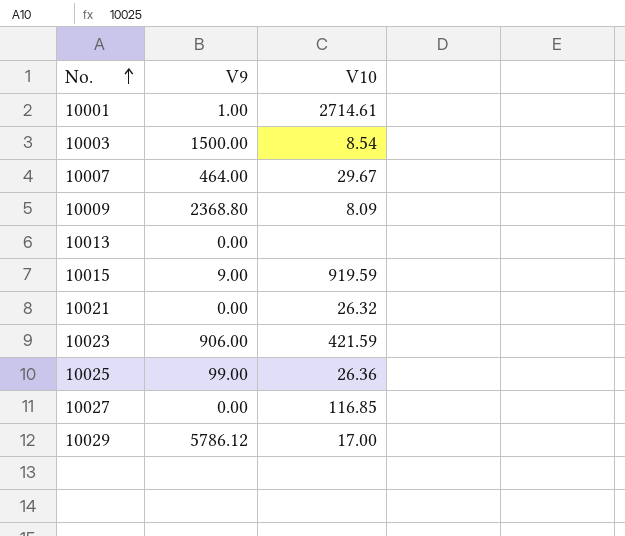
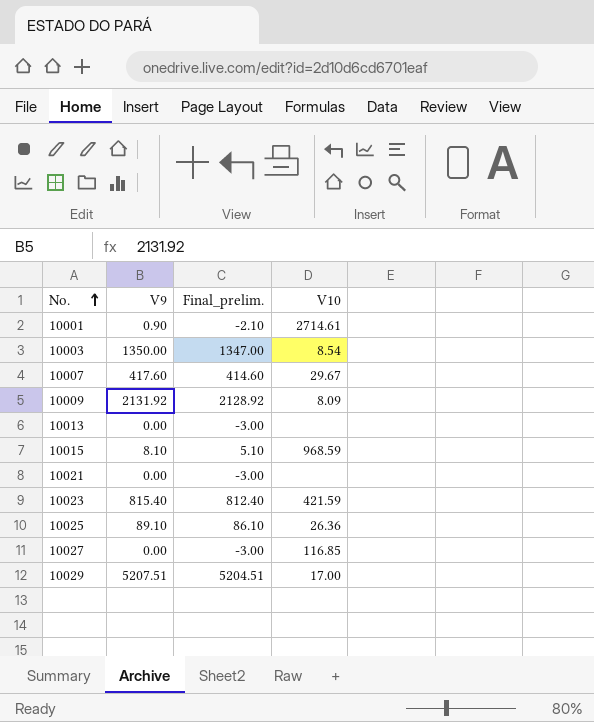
column Final_prelim. | formula: none -> [V9] - 3
10001 | V9: 1.00 -> 0.90
10003 | V9: 1500.00 -> 1350.00
10007 | V9: 464.00 -> 417.60
10009 | V9: 2368.80 -> 2131.92
10015 | V9: 9.00 -> 8.10
10015 | V10: 919.59 -> 968.59
10021 | V10: 26.32 -> none
10023 | V9: 906.00 -> 815.40
10025 | V9: 99.00 -> 89.10
10029 | V9: 5786.12 -> 5207.51

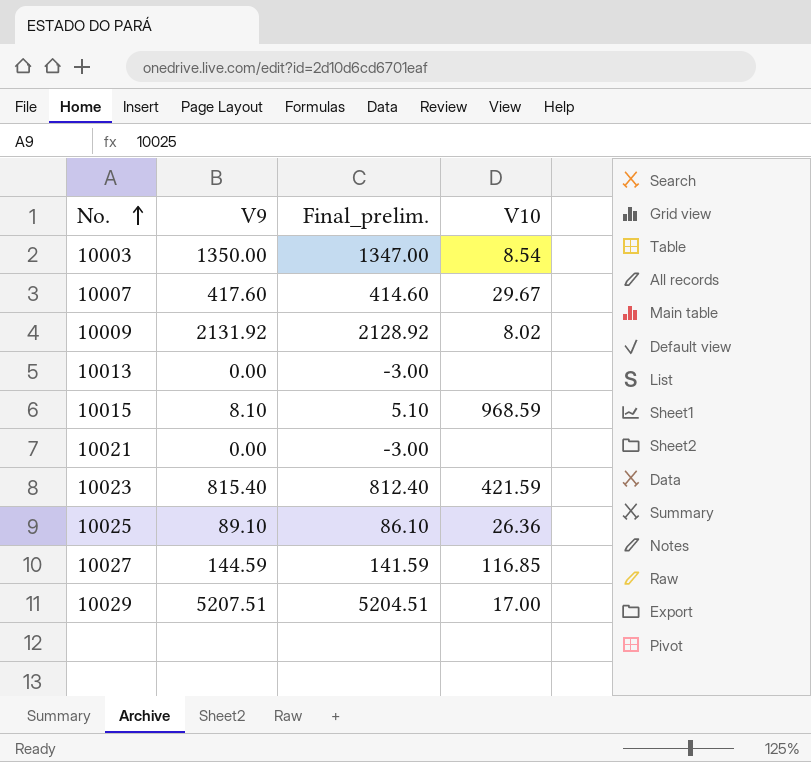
row 10001: 0.90 | -2.10 | 2714.61 -> none
10009 | V10: 8.09 -> 8.02
10027 | V9: 0.00 -> 144.59
10027 | Final_prelim.: -3.00 -> 141.59

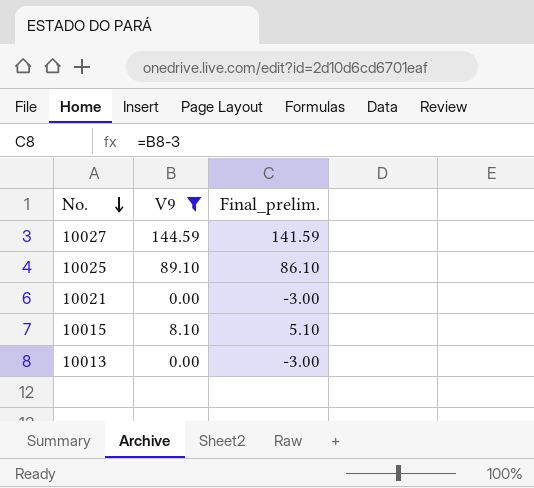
filter: none -> V9 <= 144.59
row order: No. ascending -> No. descending
column V10 | position: 4 -> none

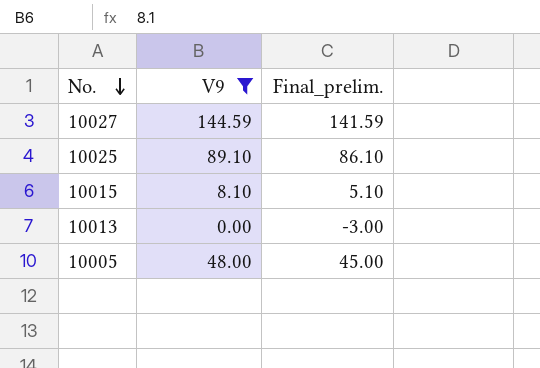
row 10021: 0.00 | -3.00 -> none
row 10005: none -> 48.00 | 45.00

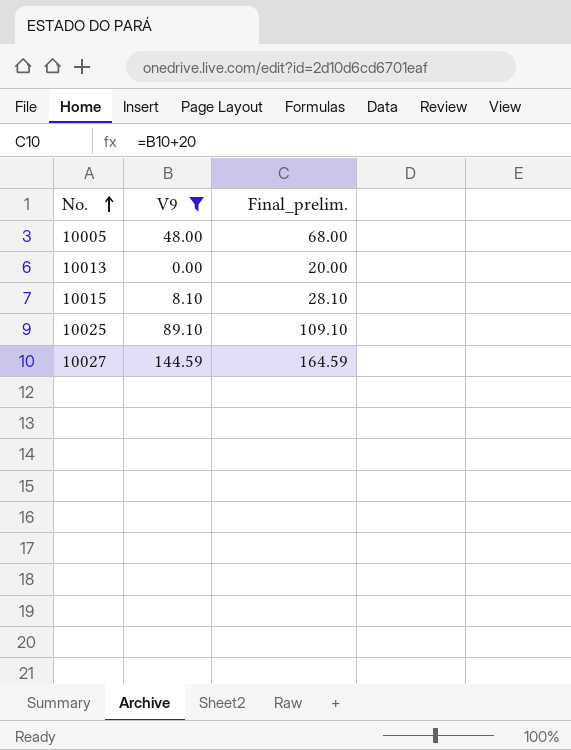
row order: No. descending -> No. ascending
column Final_prelim. | formula: [V9] - 3 -> [V9] + 20

